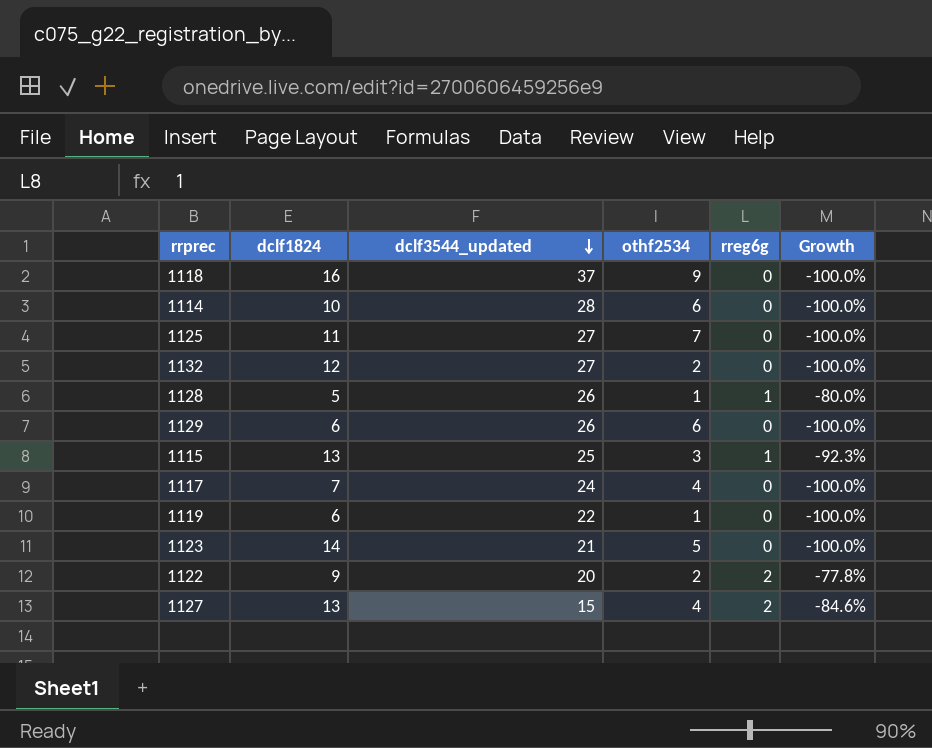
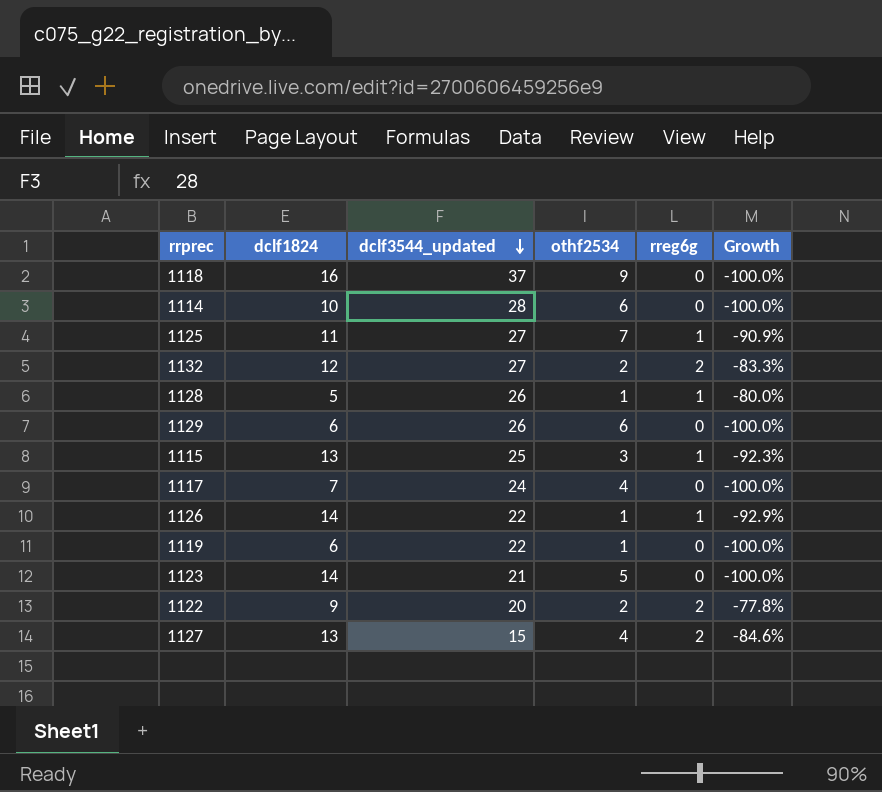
1125 | rreg6g: 0 -> 1
1125 | Growth: -100.0% -> -90.9%
1132 | rreg6g: 0 -> 2
1132 | Growth: -100.0% -> -83.3%
row 1126: none -> 14 | 22 | 1 | 1 | -92.9%

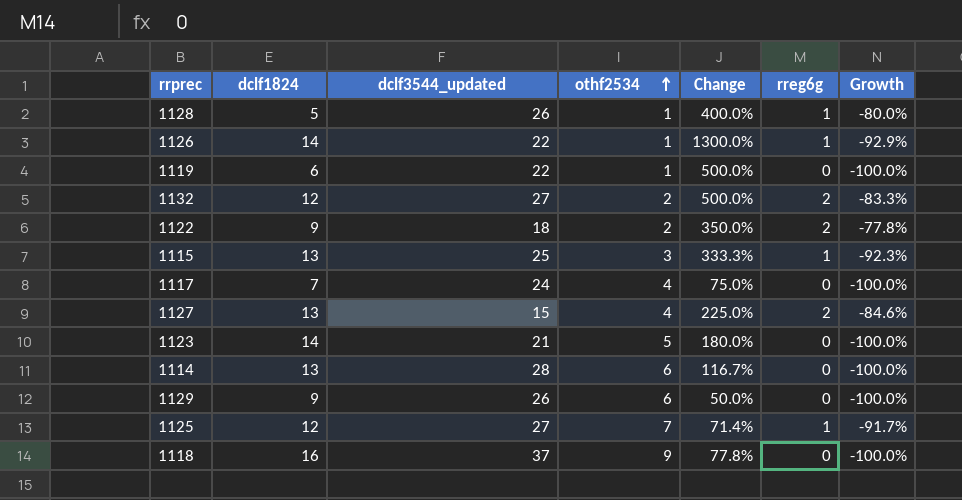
row order: dclf3544_updated descending -> othf2534 ascending
column Change | formula: none -> ([dclf1824] - [othf2534]) / [othf2534]
1122 | dclf3544_updated: 20 -> 18
1114 | dclf1824: 10 -> 13
1129 | dclf1824: 6 -> 9
1125 | dclf1824: 11 -> 12
1125 | Growth: -90.9% -> -91.7%

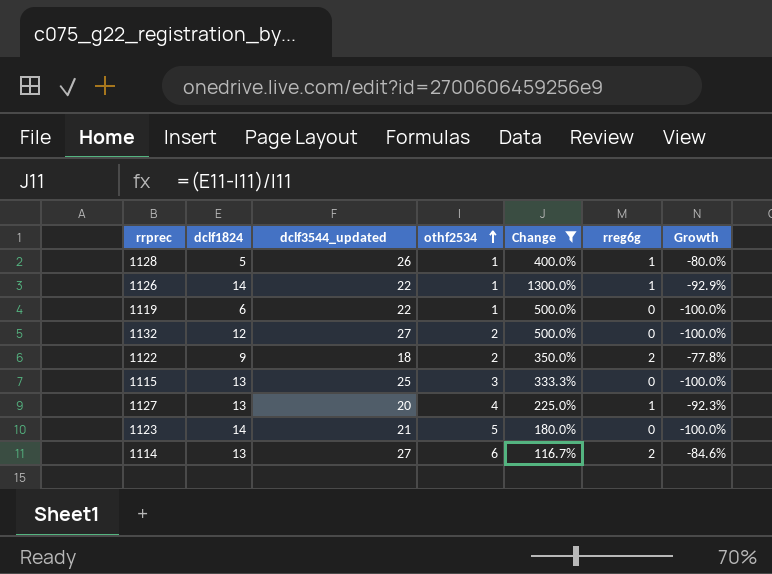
filter: none -> Change >= 116.7%
1132 | rreg6g: 2 -> 0
1132 | Growth: -83.3% -> -100.0%
1115 | rreg6g: 1 -> 0
1115 | Growth: -92.3% -> -100.0%
1127 | dclf3544_updated: 15 -> 20
1127 | rreg6g: 2 -> 1
1127 | Growth: -84.6% -> -92.3%
1114 | dclf3544_updated: 28 -> 27
1114 | rreg6g: 0 -> 2
1114 | Growth: -100.0% -> -84.6%

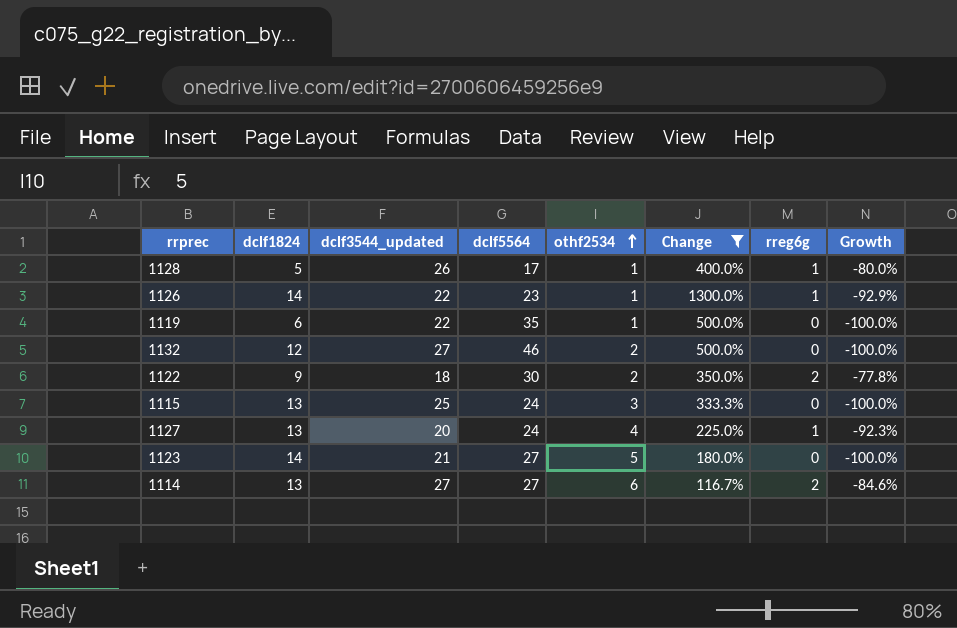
column dclf5564 | position: none -> 4

